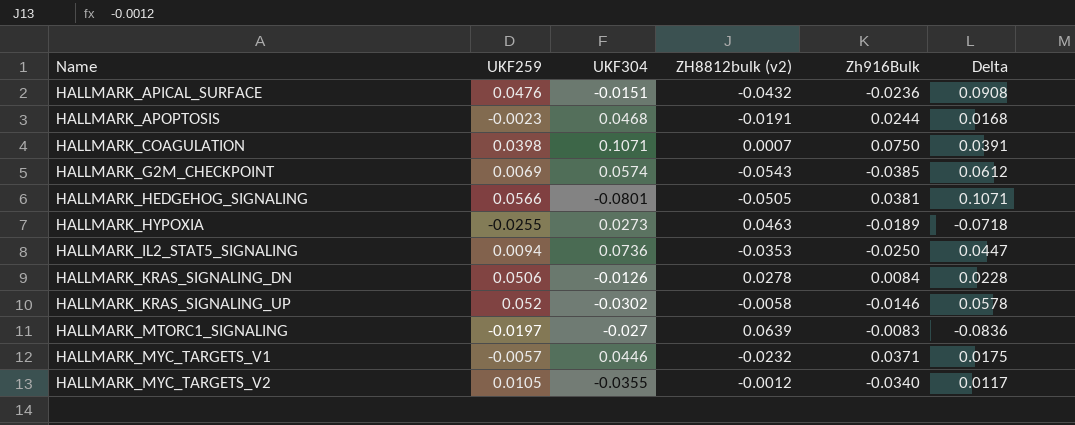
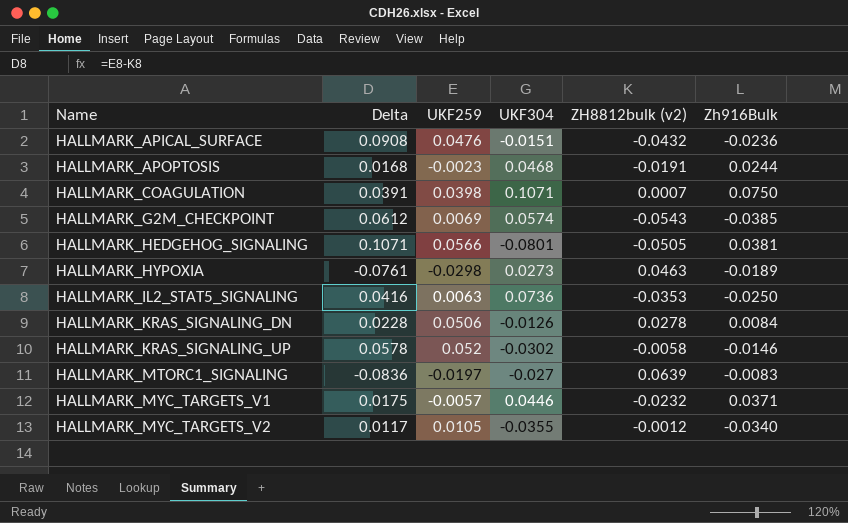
column Delta | position: 6 -> 2
HALLMARK_HYPOXIA | Delta: -0.0718 -> -0.0761
HALLMARK_HYPOXIA | UKF259: -0.0255 -> -0.0298
HALLMARK_IL2_STAT5_SIGNALING | Delta: 0.0447 -> 0.0416
HALLMARK_IL2_STAT5_SIGNALING | UKF259: 0.0094 -> 0.0063

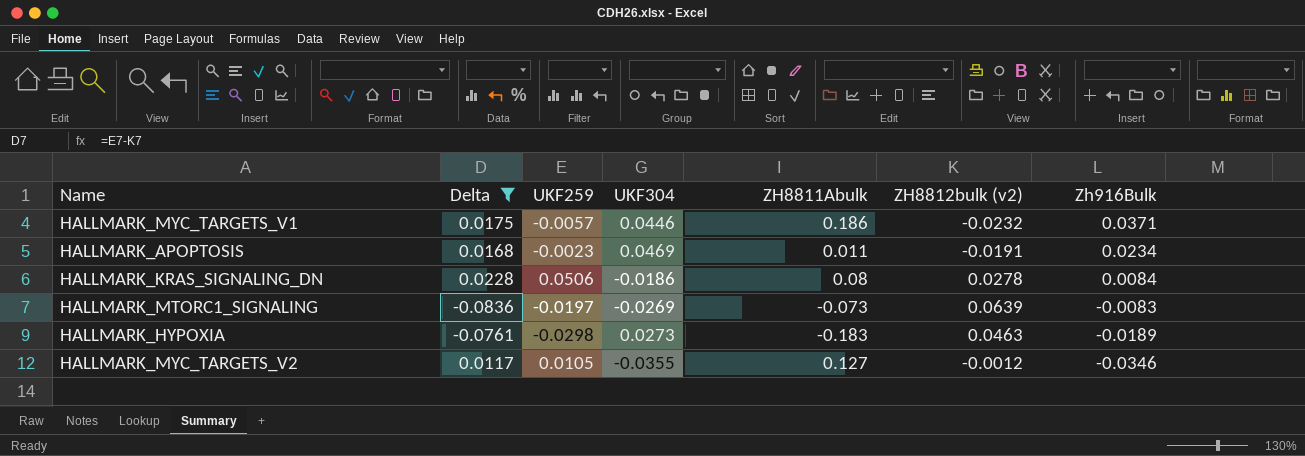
filter: none -> Delta <= 0.0228
row order: Name ascending -> Zh916Bulk descending
column ZH8811Abulk | position: none -> 5
HALLMARK_APOPTOSIS | UKF304: 0.0468 -> 0.0469
HALLMARK_APOPTOSIS | Zh916Bulk: 0.0244 -> 0.0234
HALLMARK_KRAS_SIGNALING_DN | UKF304: -0.0126 -> -0.0186
HALLMARK_MTORC1_SIGNALING | UKF304: -0.027 -> -0.0269
HALLMARK_MYC_TARGETS_V2 | Zh916Bulk: -0.0340 -> -0.0346

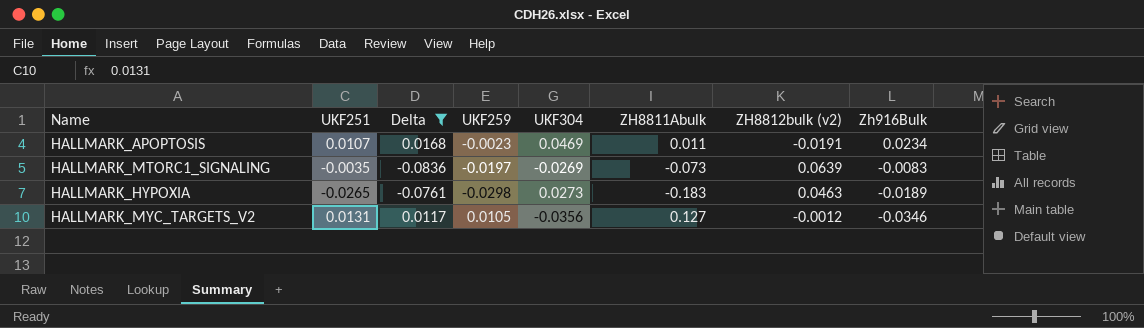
column UKF251 | position: none -> 2
row HALLMARK_MYC_TARGETS_V1: 0.0175 | -0.0057 | 0.0446 | 0.186 | -0.0232 | 0.0371 -> none
row HALLMARK_KRAS_SIGNALING_DN: 0.0228 | 0.0506 | -0.0186 | 0.08 | 0.0278 | 0.0084 -> none
HALLMARK_MYC_TARGETS_V2 | UKF304: -0.0355 -> -0.0356

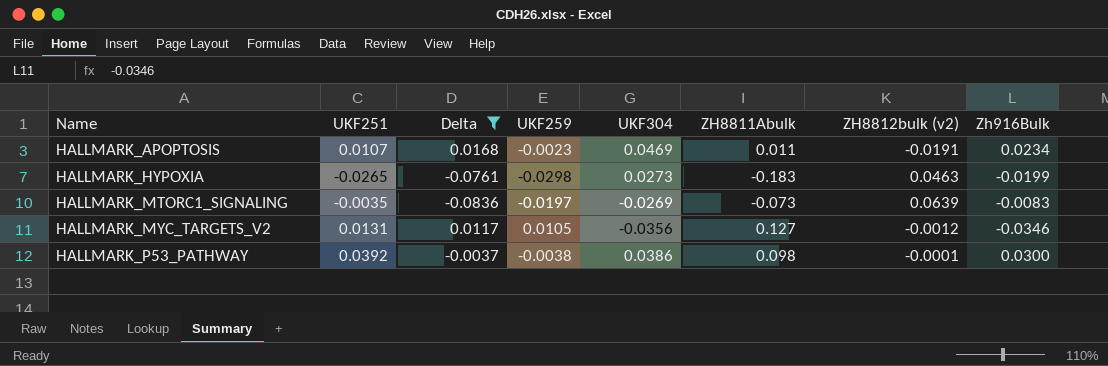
row order: Zh916Bulk descending -> Name ascending
HALLMARK_HYPOXIA | Zh916Bulk: -0.0189 -> -0.0199
row HALLMARK_P53_PATHWAY: none -> 0.0392 | -0.0037 | -0.0038 | 0.0386 | 0.098 | -0.0001 | 0.0300

